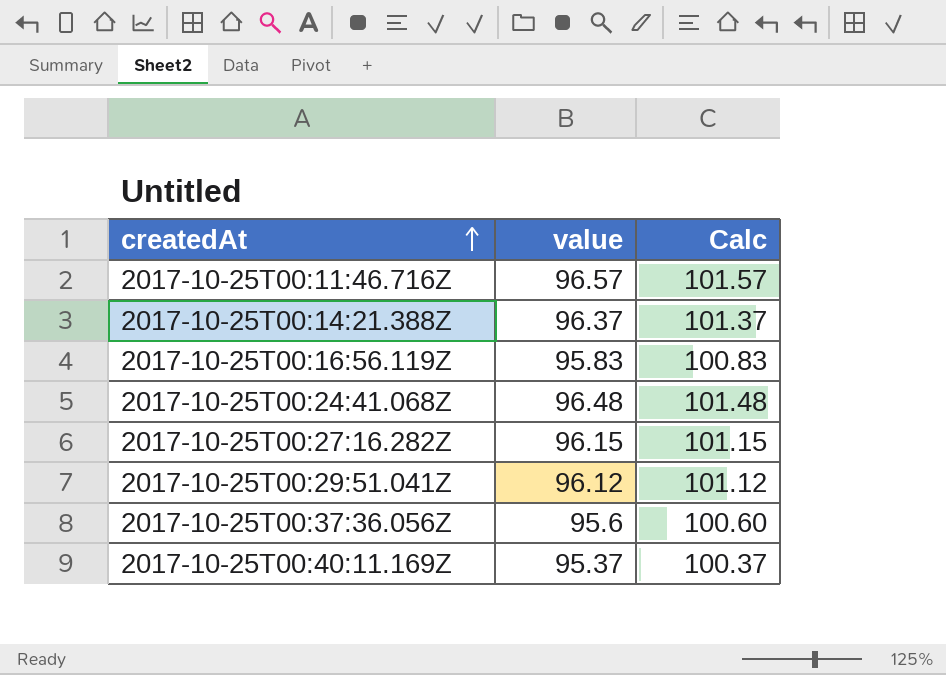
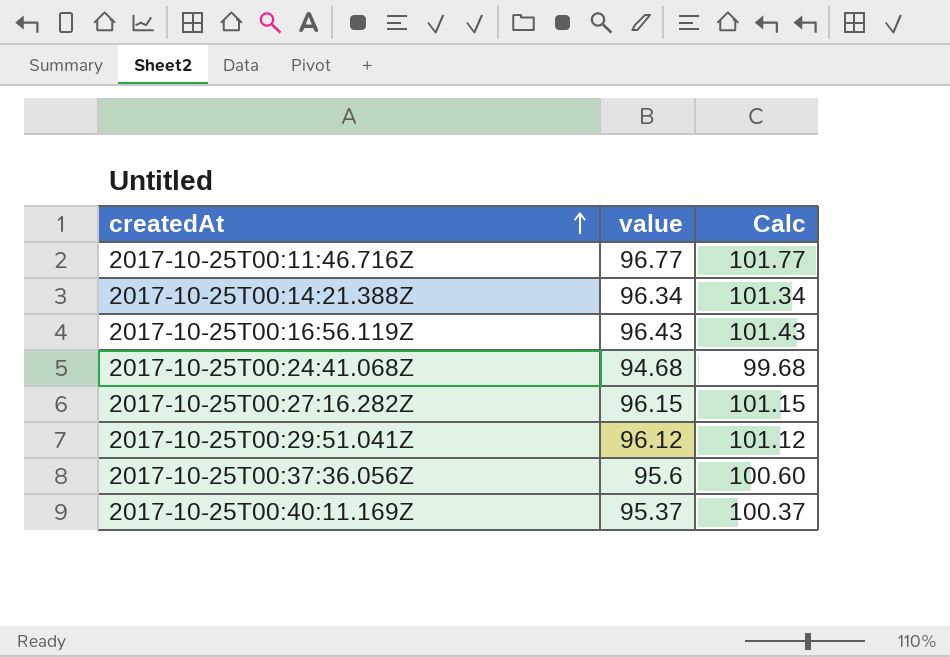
2017-10-25T00:11:46.716Z | value: 96.57 -> 96.77
2017-10-25T00:11:46.716Z | Calc: 101.57 -> 101.77
2017-10-25T00:14:21.388Z | value: 96.37 -> 96.34
2017-10-25T00:14:21.388Z | Calc: 101.37 -> 101.34
2017-10-25T00:16:56.119Z | value: 95.83 -> 96.43
2017-10-25T00:16:56.119Z | Calc: 100.83 -> 101.43
2017-10-25T00:24:41.068Z | value: 96.48 -> 94.68
2017-10-25T00:24:41.068Z | Calc: 101.48 -> 99.68

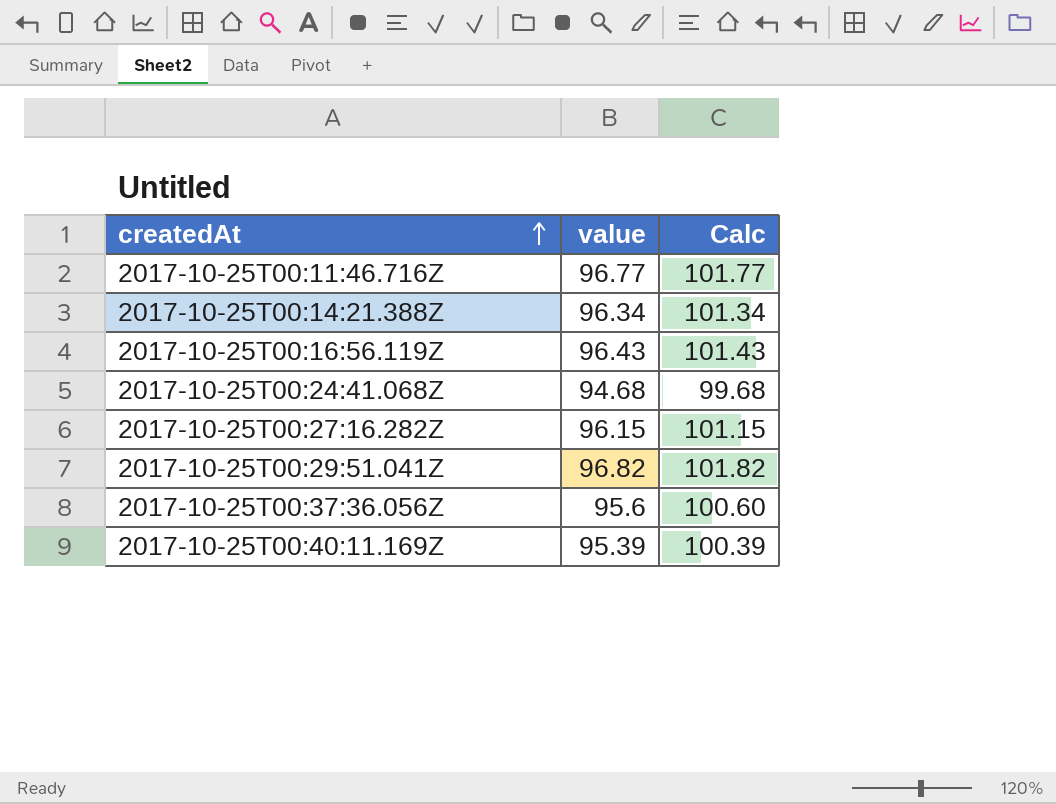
2017-10-25T00:29:51.041Z | value: 96.12 -> 96.82
2017-10-25T00:29:51.041Z | Calc: 101.12 -> 101.82
2017-10-25T00:40:11.169Z | value: 95.37 -> 95.39
2017-10-25T00:40:11.169Z | Calc: 100.37 -> 100.39

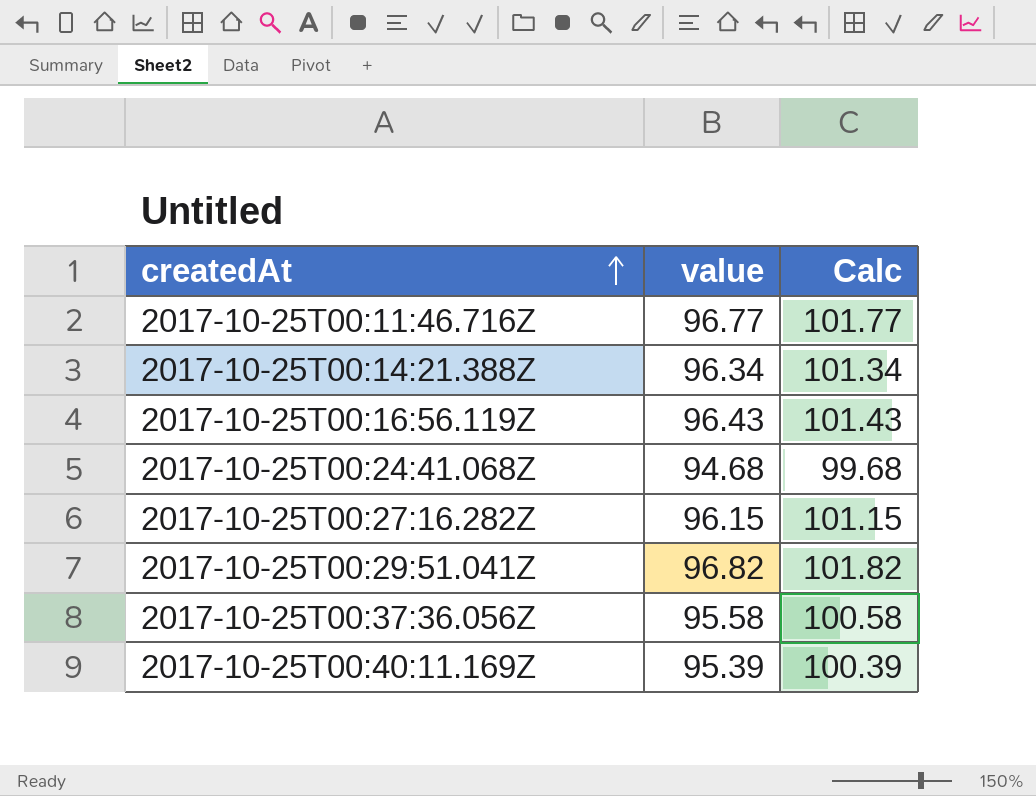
2017-10-25T00:37:36.056Z | value: 95.6 -> 95.58
2017-10-25T00:37:36.056Z | Calc: 100.60 -> 100.58

